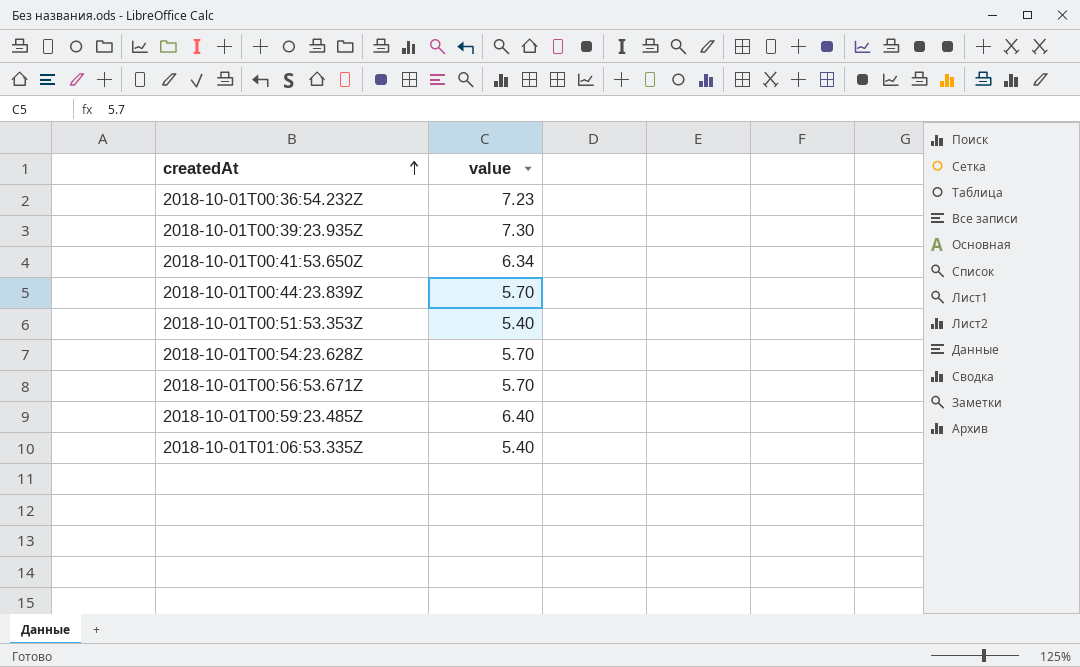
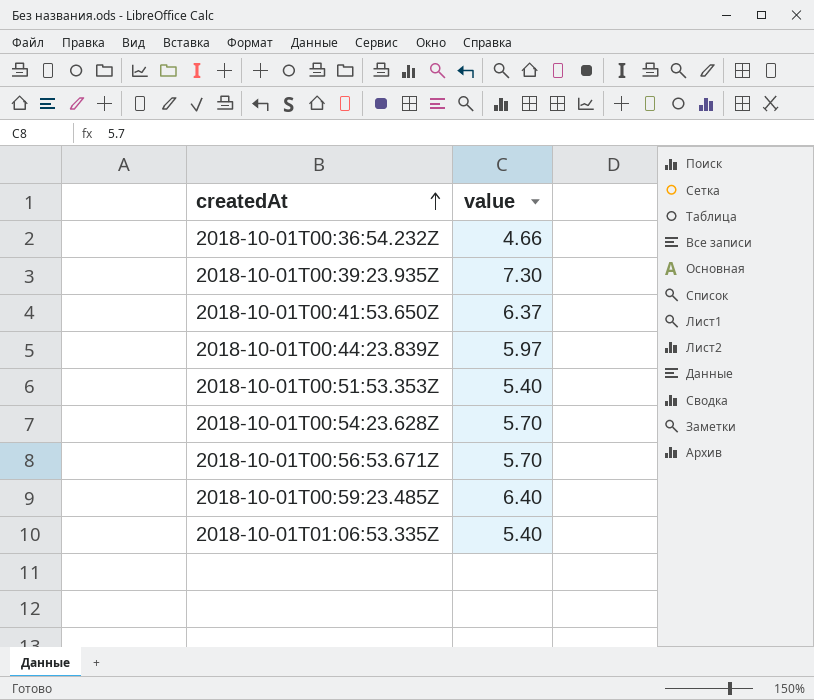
2018-10-01T00:36:54.232Z | value: 7.23 -> 4.66
2018-10-01T00:41:53.650Z | value: 6.34 -> 6.37
2018-10-01T00:44:23.839Z | value: 5.70 -> 5.97

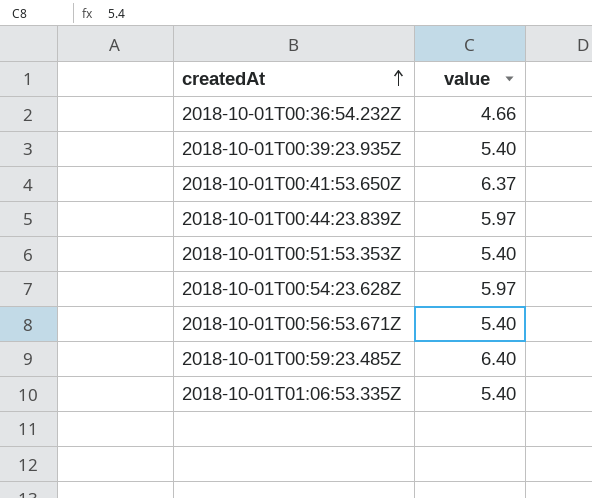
2018-10-01T00:39:23.935Z | value: 7.30 -> 5.40
2018-10-01T00:54:23.628Z | value: 5.70 -> 5.97
2018-10-01T00:56:53.671Z | value: 5.70 -> 5.40

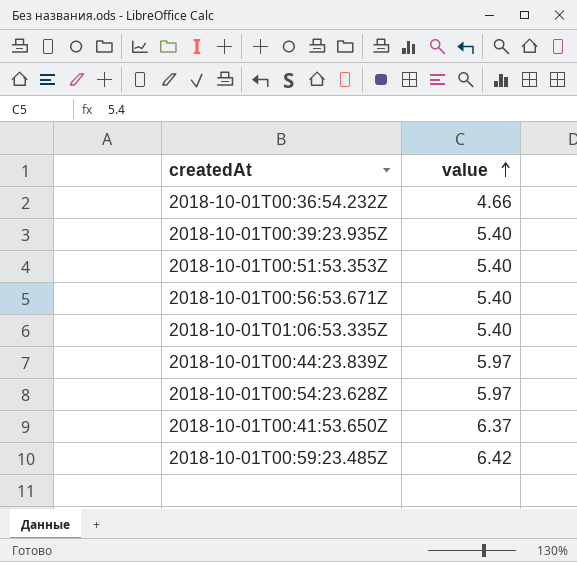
row order: createdAt ascending -> value ascending
2018-10-01T00:59:23.485Z | value: 6.40 -> 6.42

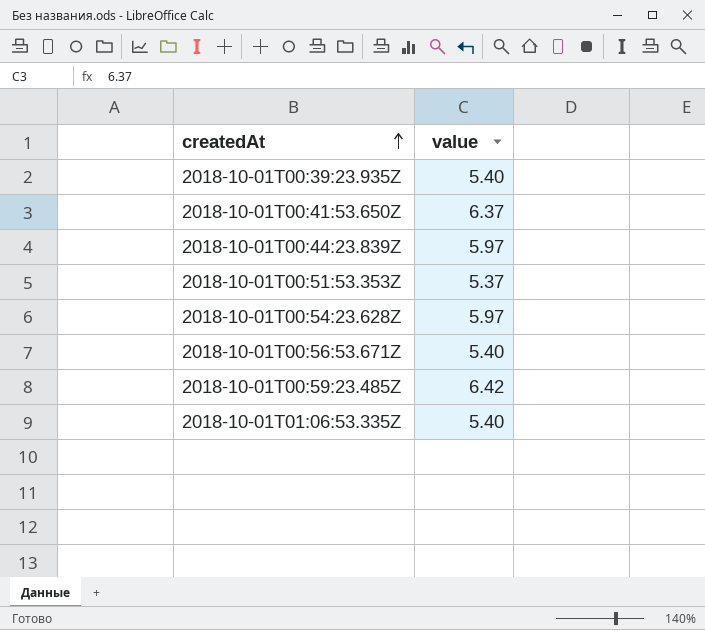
row order: value ascending -> createdAt ascending
row 2018-10-01T00:36:54.232Z: 4.66 -> none
2018-10-01T00:51:53.353Z | value: 5.40 -> 5.37

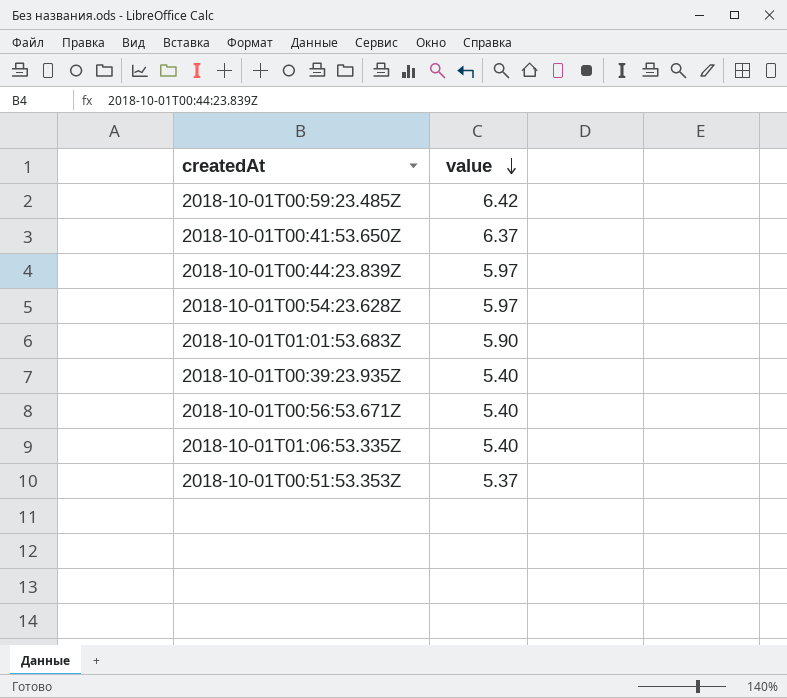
row order: createdAt ascending -> value descending
row 2018-10-01T01:01:53.683Z: none -> 5.90

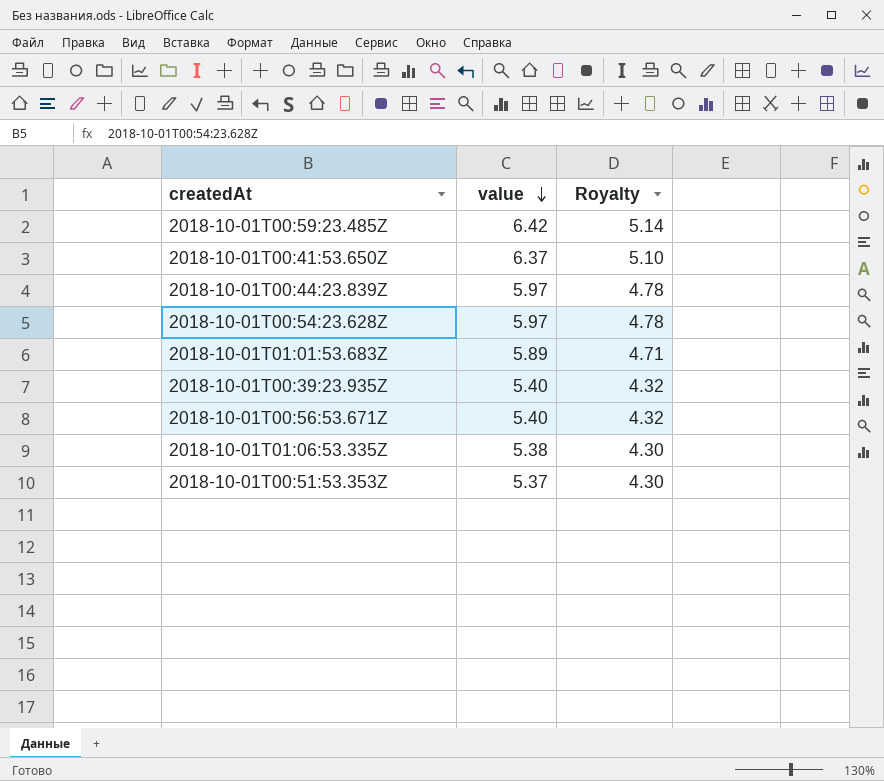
column Royalty | formula: none -> [value] * 0.8
2018-10-01T01:01:53.683Z | value: 5.90 -> 5.89
2018-10-01T01:06:53.335Z | value: 5.40 -> 5.38

